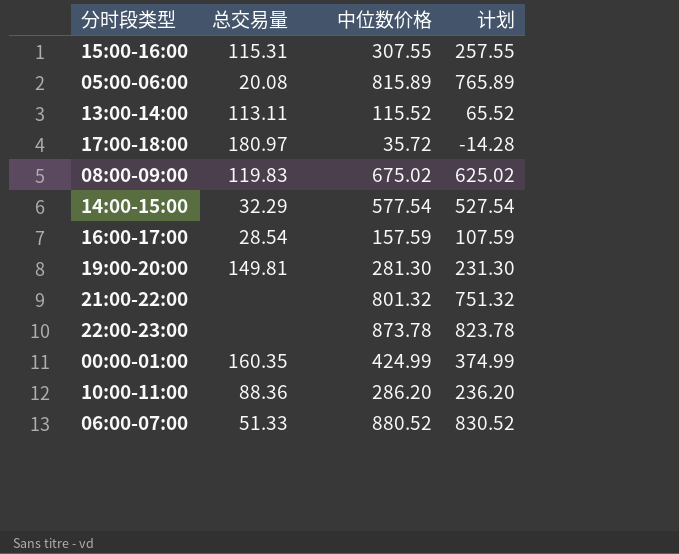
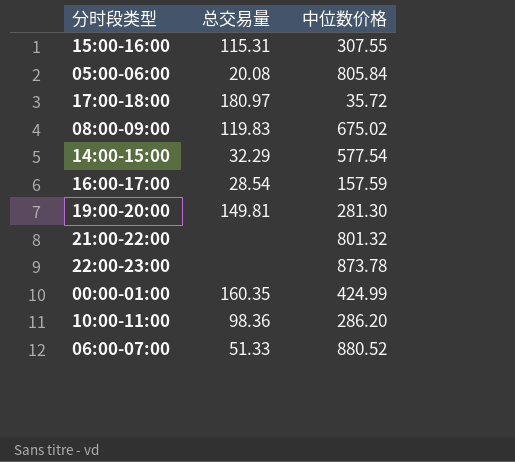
column 计划 | formula: [中位数价格] - 50 -> none
row 13:00-14:00: 113.11 | 115.52 | 65.52 -> none
05:00-06:00 | 中位数价格: 815.89 -> 805.84
10:00-11:00 | 总交易量: 88.36 -> 98.36

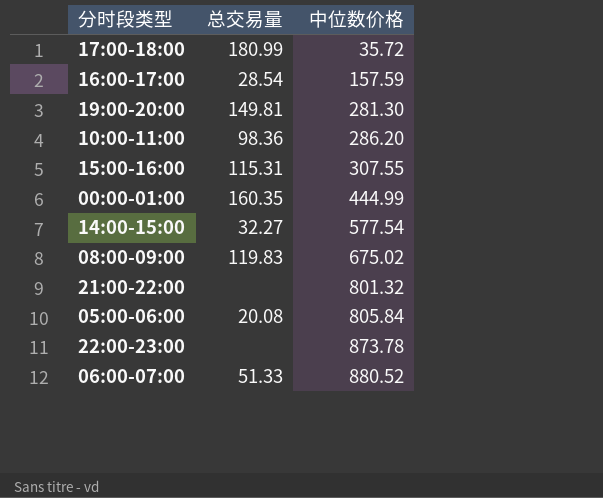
row order: none -> 中位数价格 ascending
17:00-18:00 | 总交易量: 180.97 -> 180.99
00:00-01:00 | 中位数价格: 424.99 -> 444.99
14:00-15:00 | 总交易量: 32.29 -> 32.27

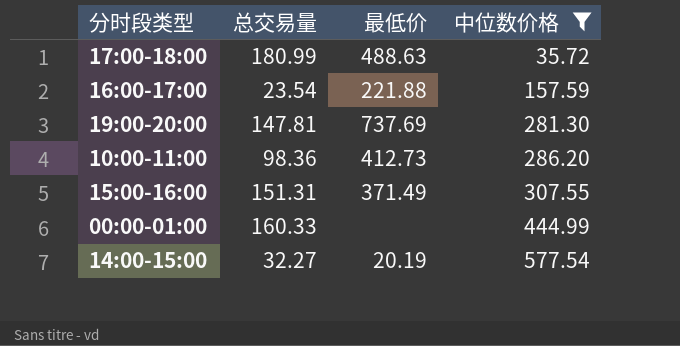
filter: none -> 中位数价格 <= 577.54
column 最低价 | position: none -> 3
16:00-17:00 | 总交易量: 28.54 -> 23.54
19:00-20:00 | 总交易量: 149.81 -> 147.81
15:00-16:00 | 总交易量: 115.31 -> 151.31
00:00-01:00 | 总交易量: 160.35 -> 160.33

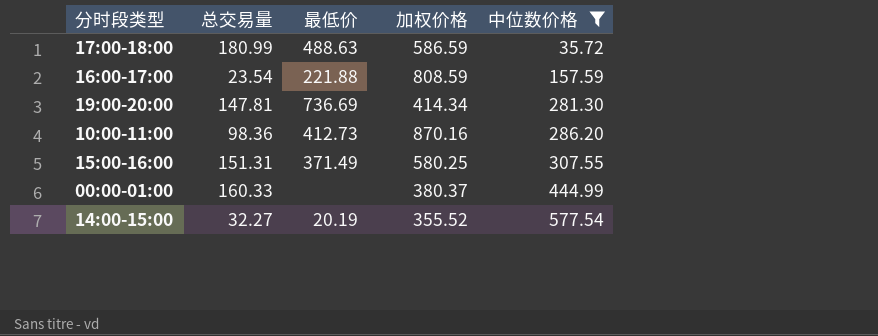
column 加权价格 | position: none -> 4
19:00-20:00 | 最低价: 737.69 -> 736.69

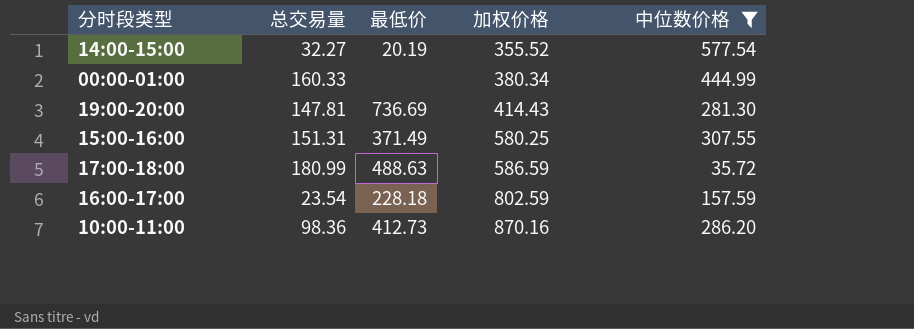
row order: 中位数价格 ascending -> 加权价格 ascending
00:00-01:00 | 加权价格: 380.37 -> 380.34
19:00-20:00 | 加权价格: 414.34 -> 414.43
16:00-17:00 | 最低价: 221.88 -> 228.18
16:00-17:00 | 加权价格: 808.59 -> 802.59

